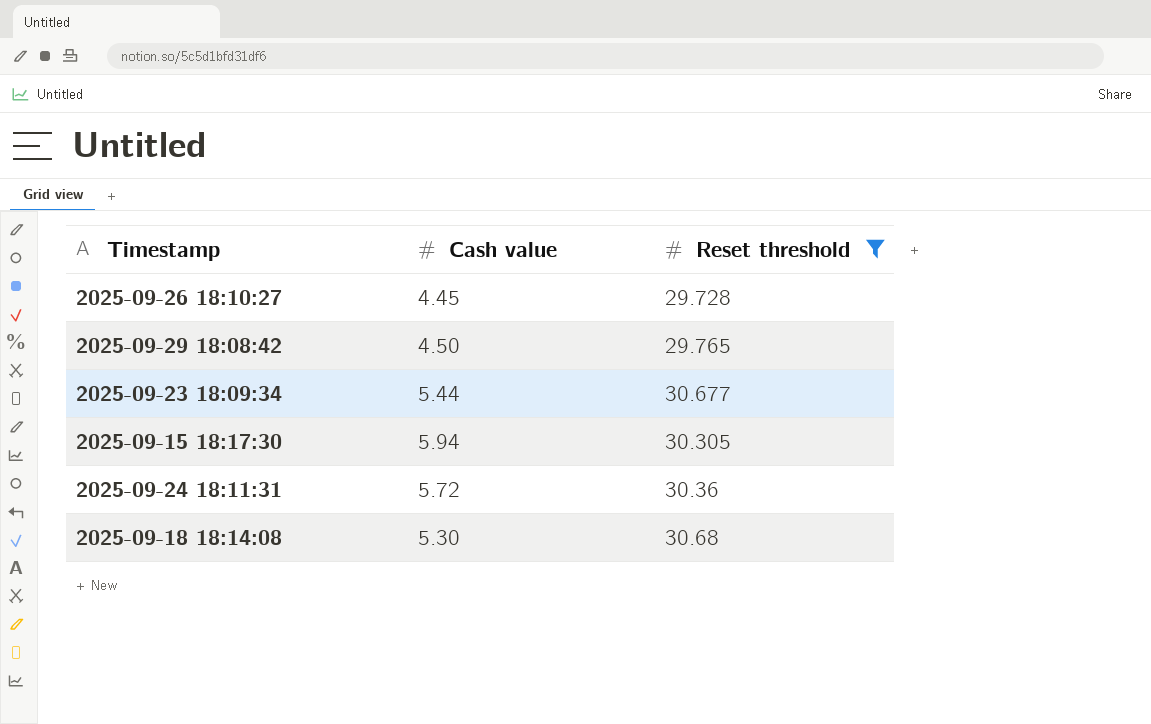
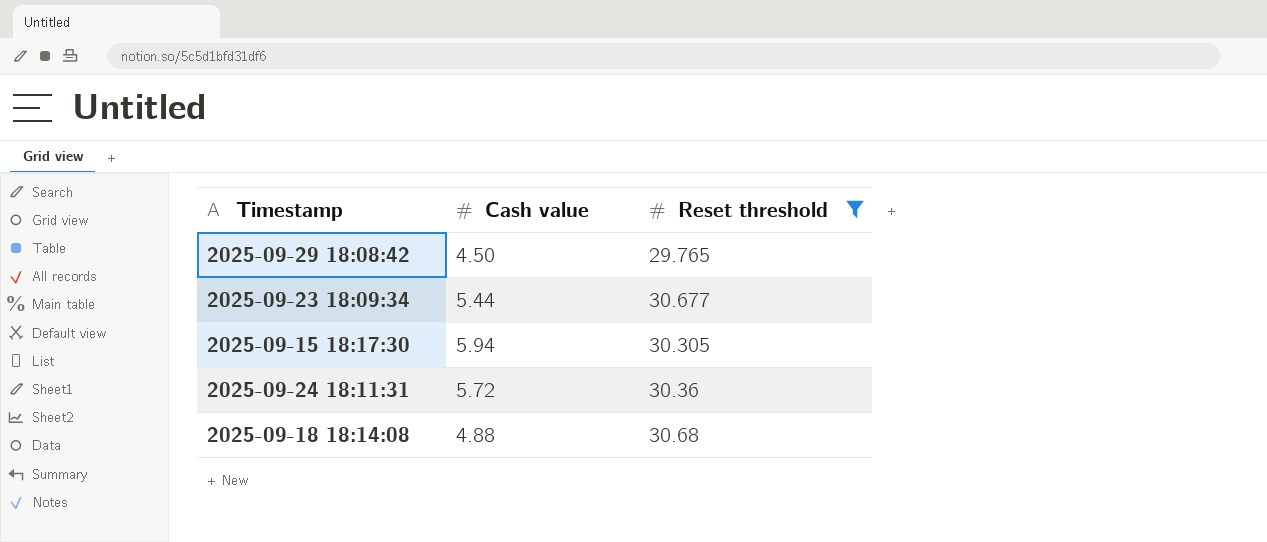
row 2025-09-26 18:10:27: 4.45 | 29.728 -> none
2025-09-18 18:14:08 | Cash value: 5.30 -> 4.88

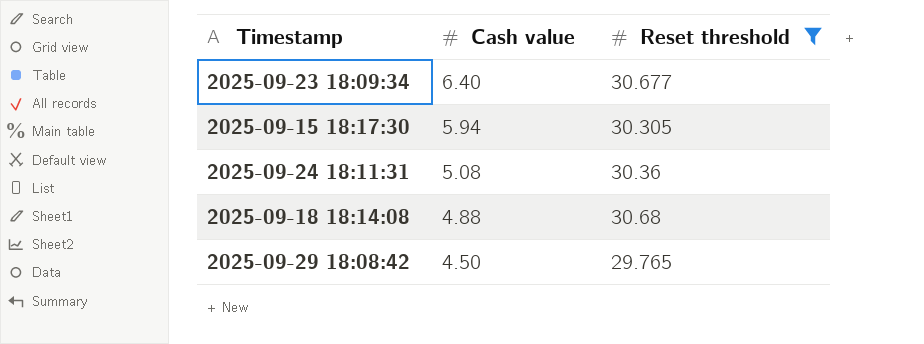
row order: none -> Cash value descending
2025-09-23 18:09:34 | Cash value: 5.44 -> 6.40
2025-09-24 18:11:31 | Cash value: 5.72 -> 5.08

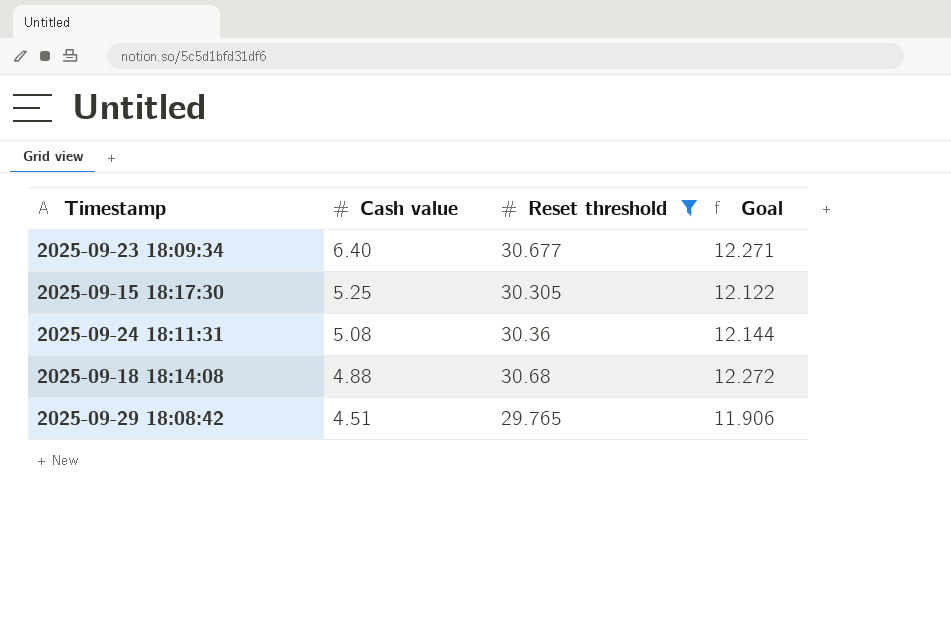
column Goal | formula: none -> [Reset threshold] * 0.4
2025-09-15 18:17:30 | Cash value: 5.94 -> 5.25
2025-09-29 18:08:42 | Cash value: 4.50 -> 4.51

